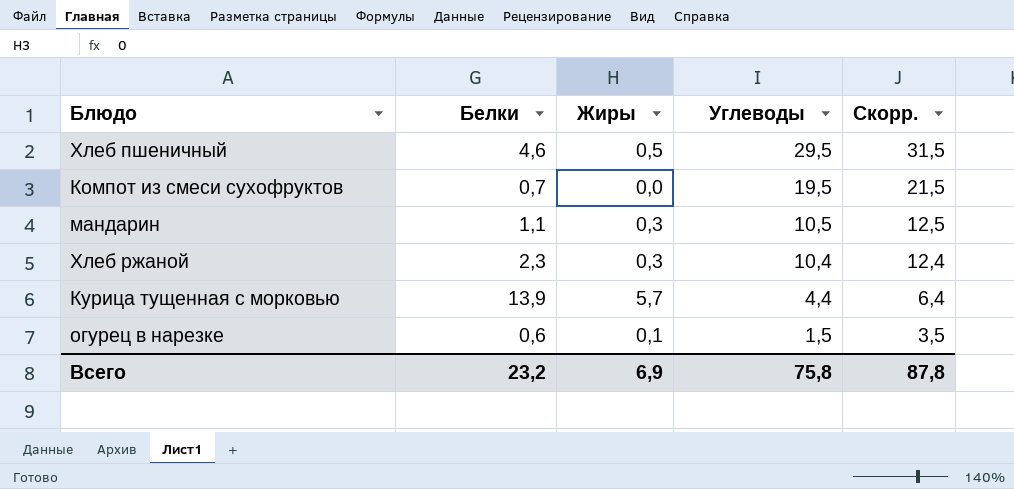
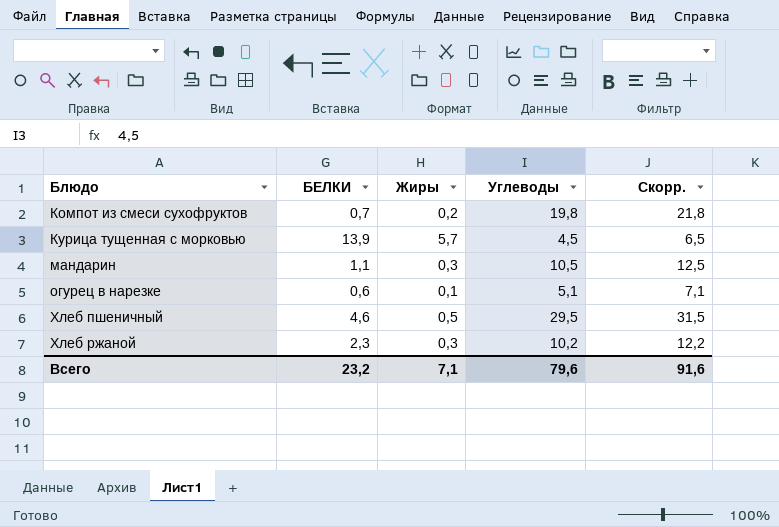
row order: Углеводы descending -> Блюдо ascending
column name: Белки -> БЕЛКИ
Компот из смеси сухофруктов | Жиры: 0,0 -> 0,2
Компот из смеси сухофруктов | Углеводы: 19,5 -> 19,8
Компот из смеси сухофруктов | Скорр.: 21,5 -> 21,8
Курица тущенная с морковью | Углеводы: 4,4 -> 4,5
Курица тущенная с морковью | Скорр.: 6,4 -> 6,5
огурец в нарезке | Углеводы: 1,5 -> 5,1
огурец в нарезке | Скорр.: 3,5 -> 7,1
Хлеб ржаной | Углеводы: 10,4 -> 10,2
Хлеб ржаной | Скорр.: 12,4 -> 12,2
Всего | Жиры: 6,9 -> 7,1
Всего | Углеводы: 75,8 -> 79,6
Всего | Скорр.: 87,8 -> 91,6

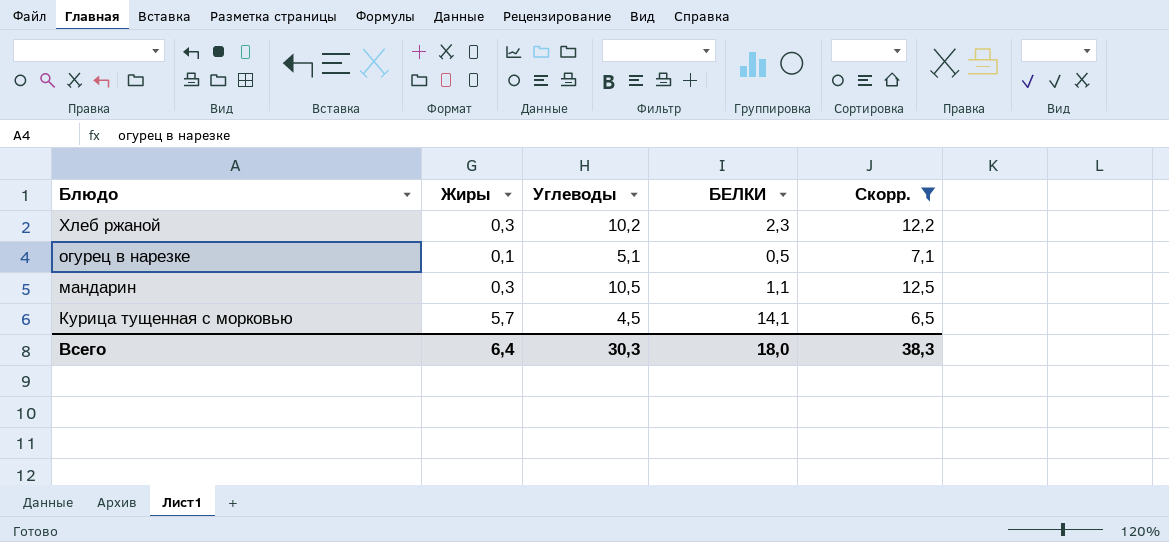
filter: none -> Скорр. <= 12,5
row order: Блюдо ascending -> Блюдо descending
column БЕЛКИ | position: 2 -> 4
огурец в нарезке | БЕЛКИ: 0,6 -> 0,5
Курица тущенная с морковью | БЕЛКИ: 13,9 -> 14,1
Всего | Жиры: 7,1 -> 6,4
Всего | Углеводы: 79,6 -> 30,3
Всего | БЕЛКИ: 23,2 -> 18,0
Всего | Скорр.: 91,6 -> 38,3

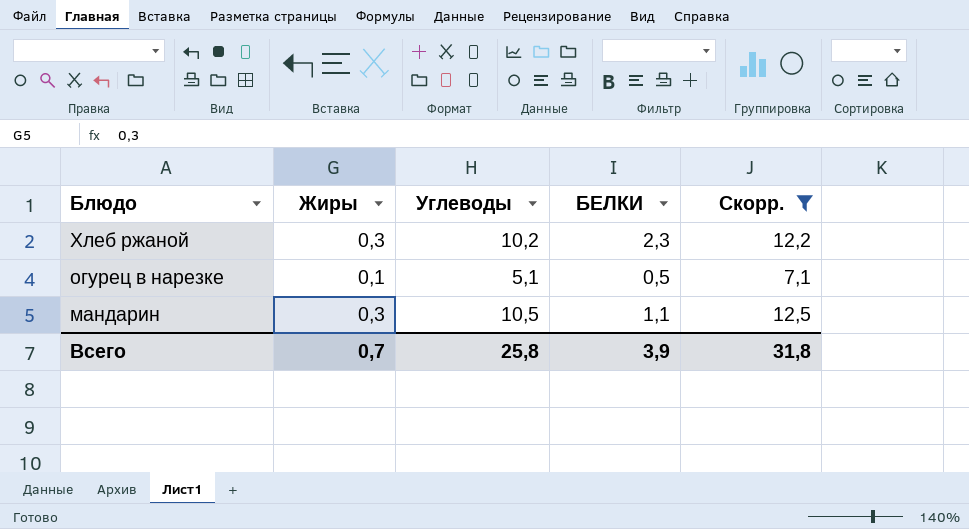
row Курица тущенная с морковью: 5,7 | 4,5 | 14,1 | 6,5 -> none
Всего | Жиры: 6,4 -> 0,7
Всего | Углеводы: 30,3 -> 25,8
Всего | БЕЛКИ: 18,0 -> 3,9
Всего | Скорр.: 38,3 -> 31,8

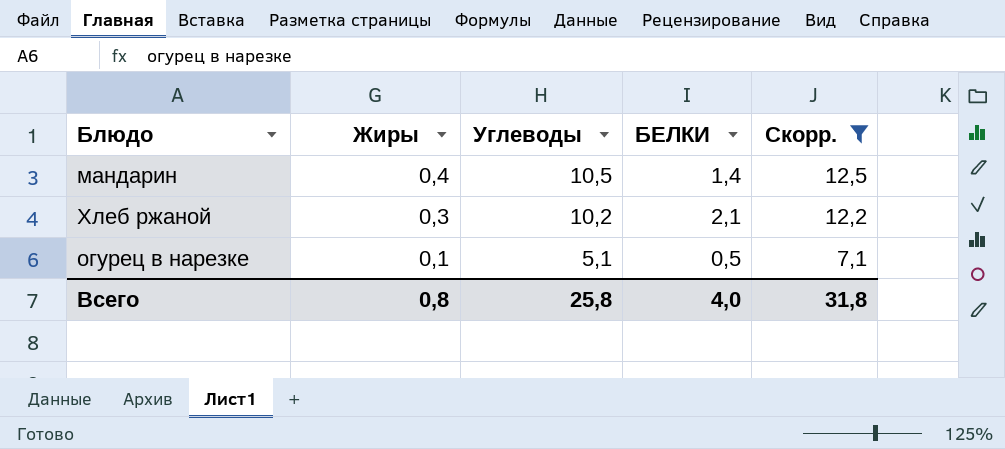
row order: Блюдо descending -> Жиры descending
мандарин | Жиры: 0,3 -> 0,4
мандарин | БЕЛКИ: 1,1 -> 1,4
Хлеб ржаной | БЕЛКИ: 2,3 -> 2,1
Всего | Жиры: 0,7 -> 0,8
Всего | БЕЛКИ: 3,9 -> 4,0

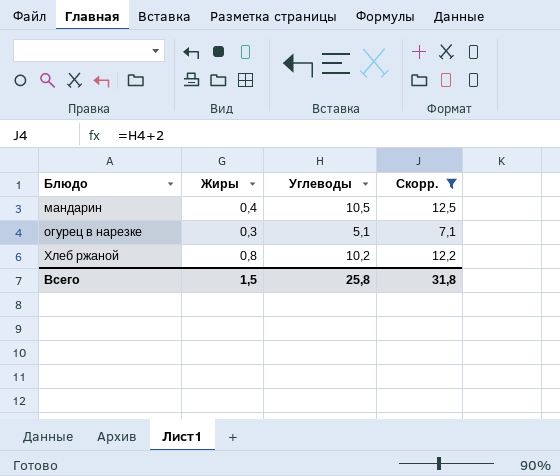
row order: Жиры descending -> Блюдо ascending
column БЕЛКИ | position: 4 -> none
огурец в нарезке | Жиры: 0,1 -> 0,3
Хлеб ржаной | Жиры: 0,3 -> 0,8
Всего | Жиры: 0,8 -> 1,5

